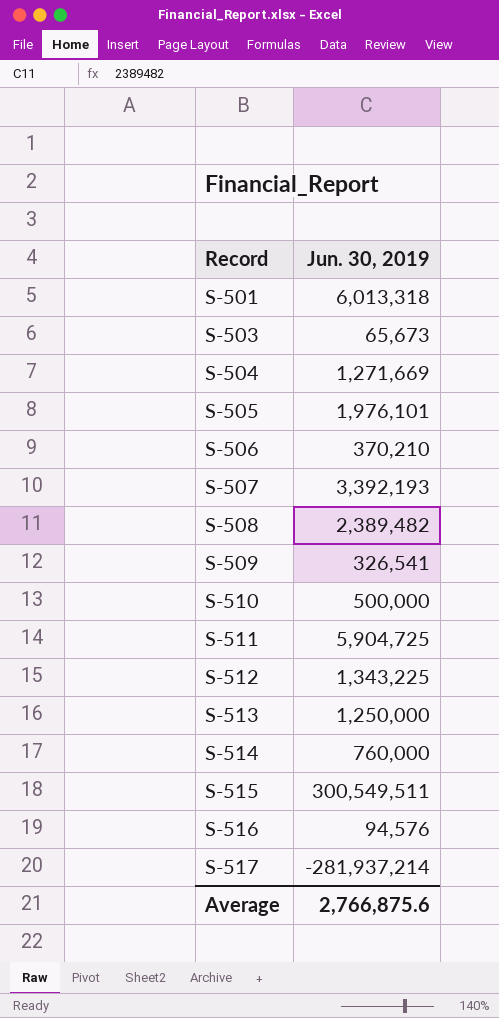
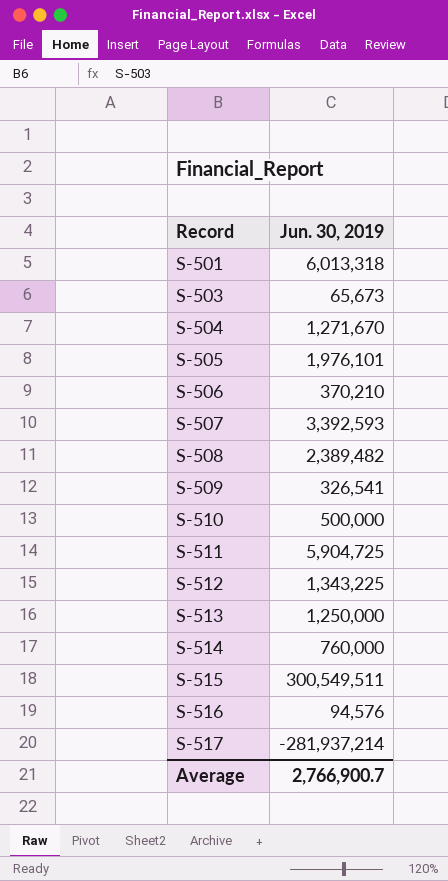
S-504 | Jun. 30, 2019: 1,271,669 -> 1,271,670
S-507 | Jun. 30, 2019: 3,392,193 -> 3,392,593
Average | Jun. 30, 2019: 2,766,875.6 -> 2,766,900.7

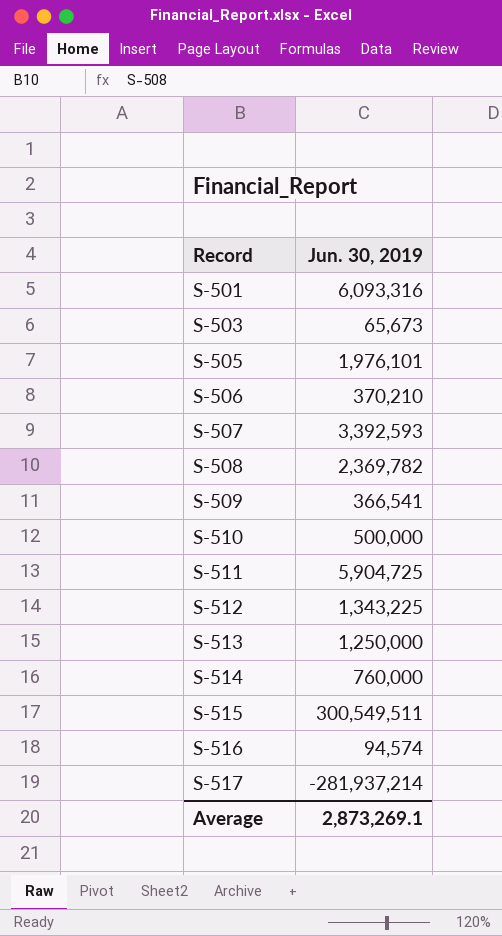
row S-504: 1,271,670 -> none
S-501 | Jun. 30, 2019: 6,013,318 -> 6,093,316
S-508 | Jun. 30, 2019: 2,389,482 -> 2,369,782
S-509 | Jun. 30, 2019: 326,541 -> 366,541
S-516 | Jun. 30, 2019: 94,576 -> 94,574
Average | Jun. 30, 2019: 2,766,900.7 -> 2,873,269.1

